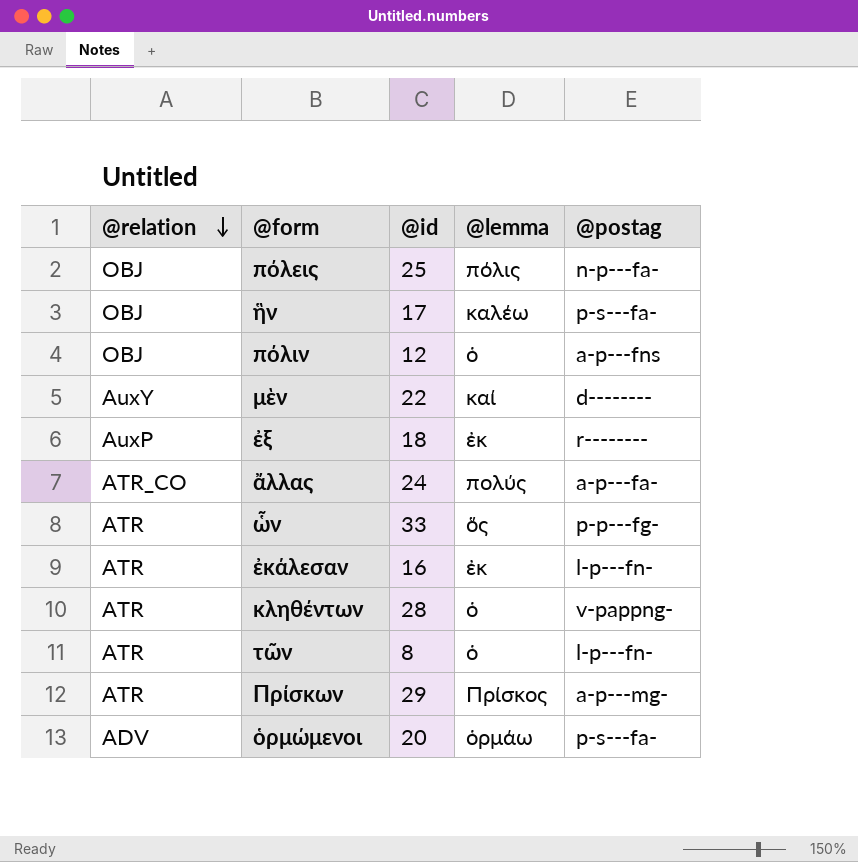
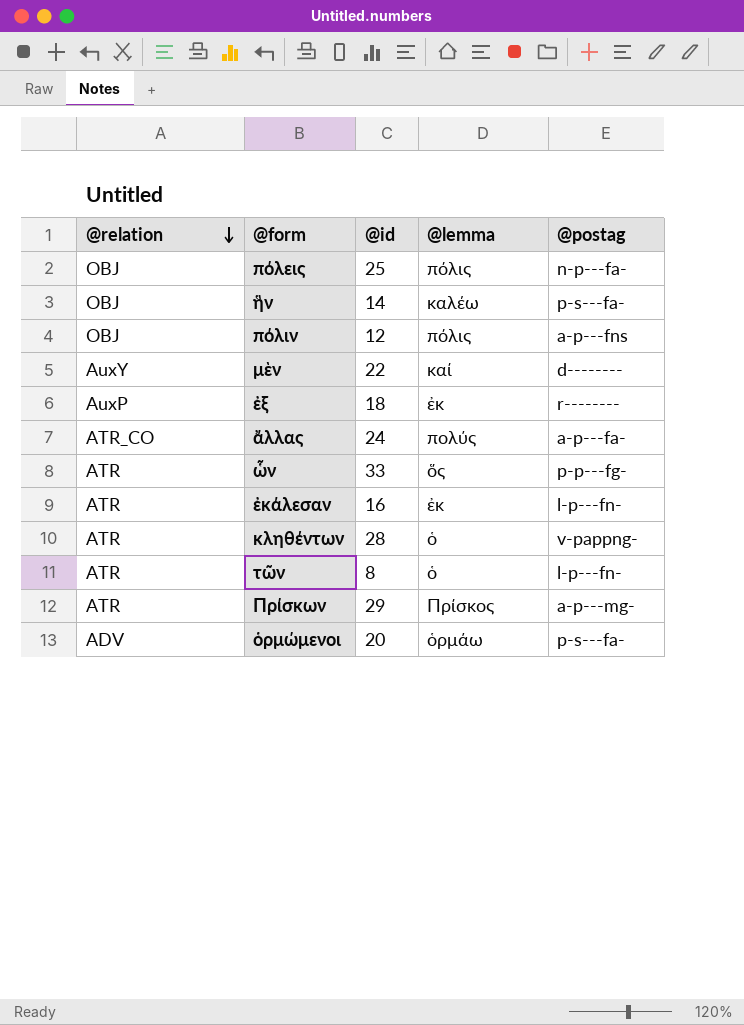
ἣν | @id: 17 -> 14
πόλιν | @lemma: ὁ -> πόλις

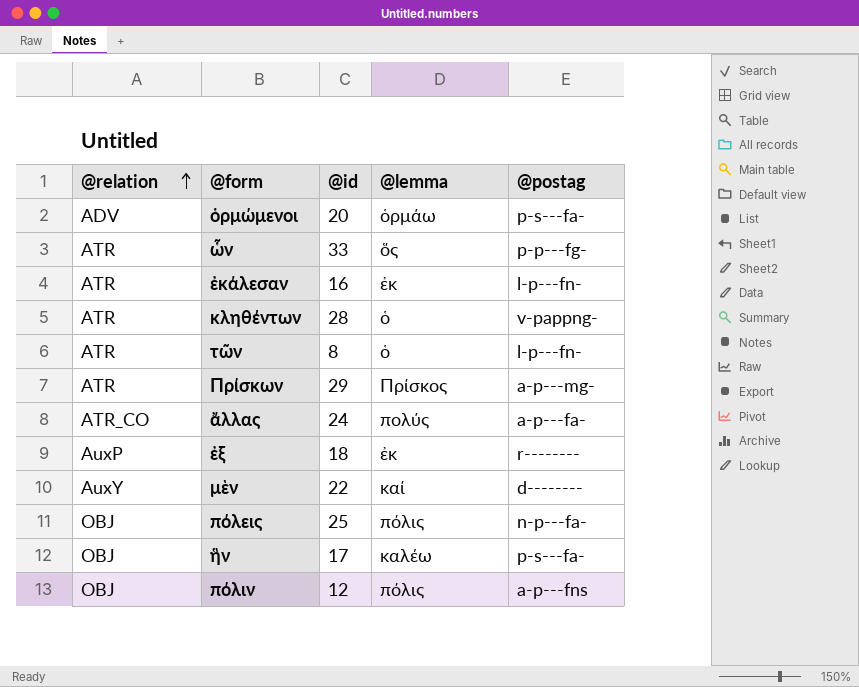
row order: @relation descending -> @relation ascending
ἣν | @id: 14 -> 17

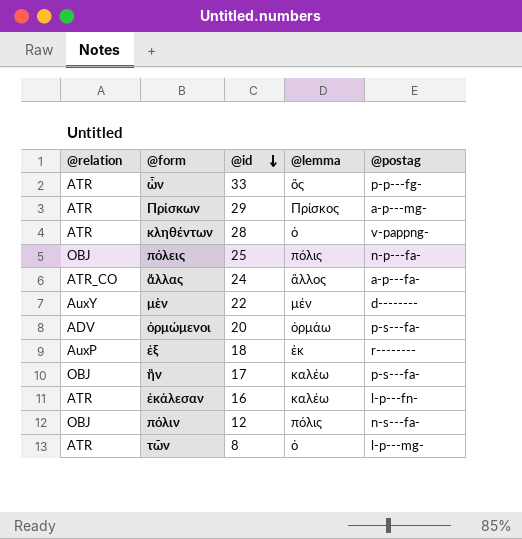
row order: @relation ascending -> @id descending
ἄλλας | @lemma: πολύς -> ἄλλος
μὲν | @lemma: καί -> μέν
ἐκάλεσαν | @lemma: ἐκ -> καλέω
πόλιν | @postag: a-p---fns -> n-s---fa-
τῶν | @postag: l-p---fn- -> l-p---mg-

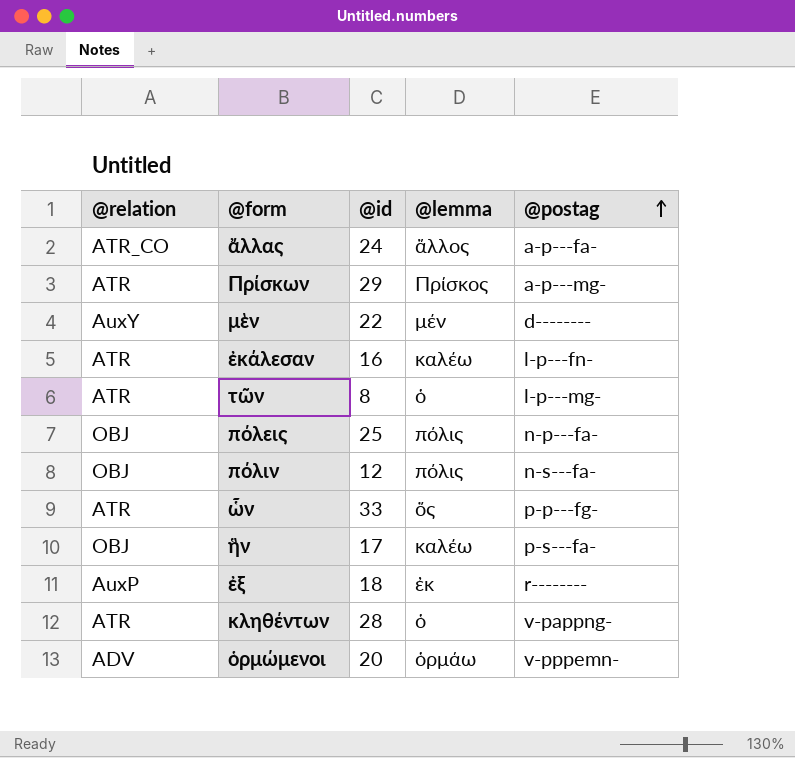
row order: @id descending -> @postag ascending
ὁρμώμενοι | @postag: p-s---fa- -> v-pppemn-

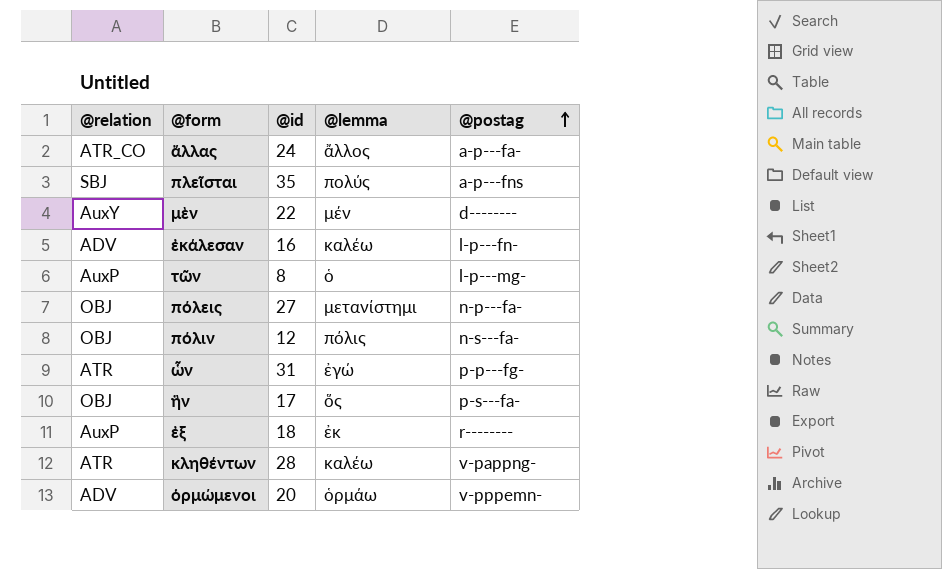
row Πρίσκων: ATR | 29 | Πρίσκος | a-p---mg- -> none
row πλεῖσται: none -> SBJ | 35 | πολύς | a-p---fns
ἐκάλεσαν | @relation: ATR -> ADV
τῶν | @relation: ATR -> AuxP
πόλεις | @id: 25 -> 27
πόλεις | @lemma: πόλις -> μετανίστημι
ὧν | @id: 33 -> 31
ὧν | @lemma: ὅς -> ἐγώ
ἣν | @lemma: καλέω -> ὅς
κληθέντων | @lemma: ὁ -> καλέω

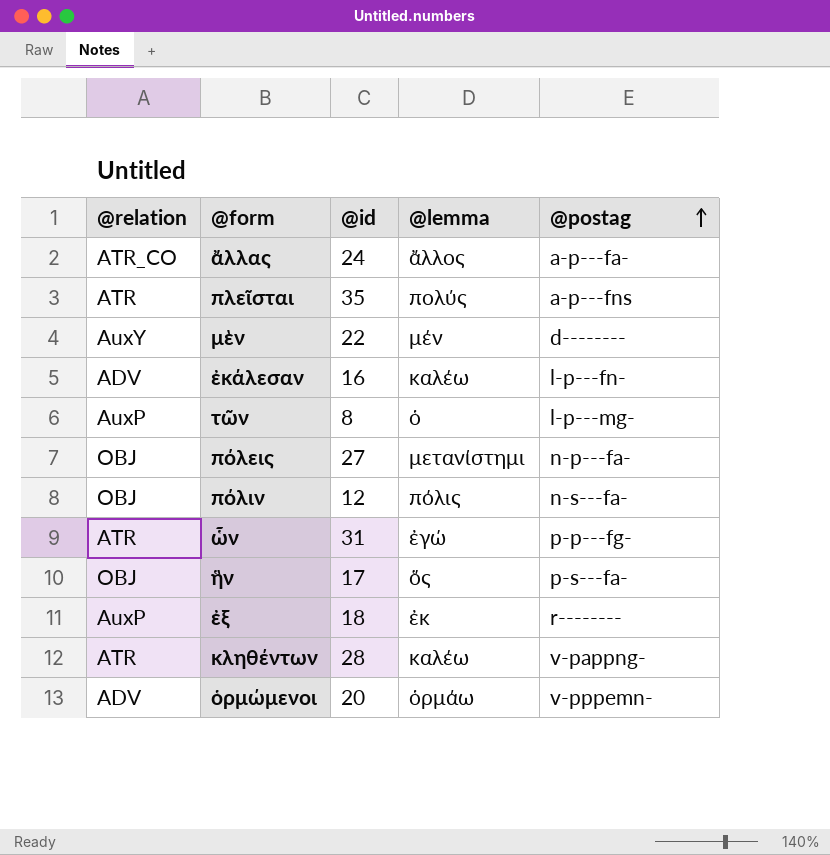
πλεῖσται | @relation: SBJ -> ATR

